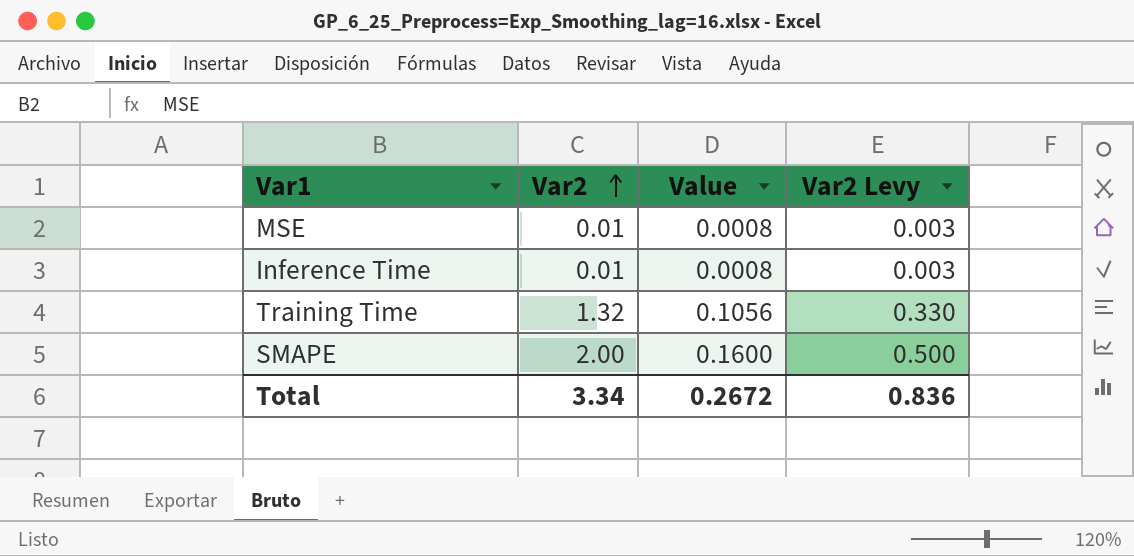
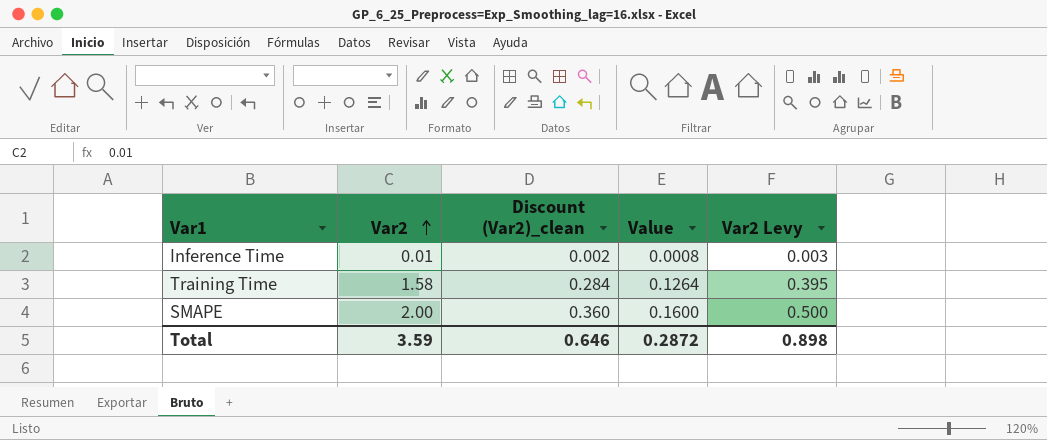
column Discount (Var2)_clean | formula: none -> [Var2] * 0.18
row MSE: 0.01 | 0.0008 | 0.003 -> none
Training Time | Var2: 1.32 -> 1.58
Training Time | Value: 0.1056 -> 0.1264
Training Time | Var2 Levy: 0.330 -> 0.395
Total | Var2: 3.34 -> 3.59
Total | Value: 0.2672 -> 0.2872
Total | Var2 Levy: 0.836 -> 0.898

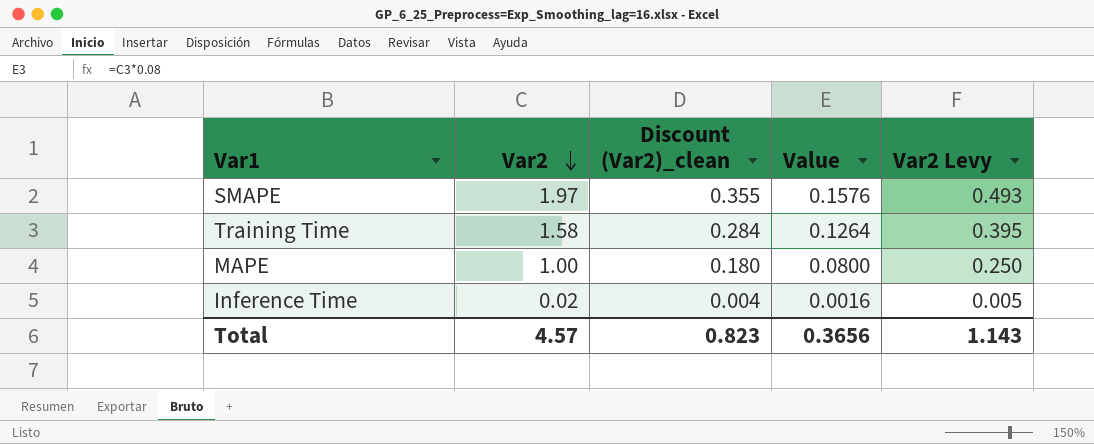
row order: Var2 ascending -> Var2 descending
SMAPE | Var2: 2.00 -> 1.97
SMAPE | Discount (Var2)_clean: 0.360 -> 0.355
SMAPE | Value: 0.1600 -> 0.1576
SMAPE | Var2 Levy: 0.500 -> 0.493
row MAPE: none -> 1.00 | 0.180 | 0.0800 | 0.250
Inference Time | Var2: 0.01 -> 0.02
Inference Time | Discount (Var2)_clean: 0.002 -> 0.004
Inference Time | Value: 0.0008 -> 0.0016
Inference Time | Var2 Levy: 0.003 -> 0.005
Total | Var2: 3.59 -> 4.57
Total | Discount (Var2)_clean: 0.646 -> 0.823
Total | Value: 0.2872 -> 0.3656
Total | Var2 Levy: 0.898 -> 1.143

